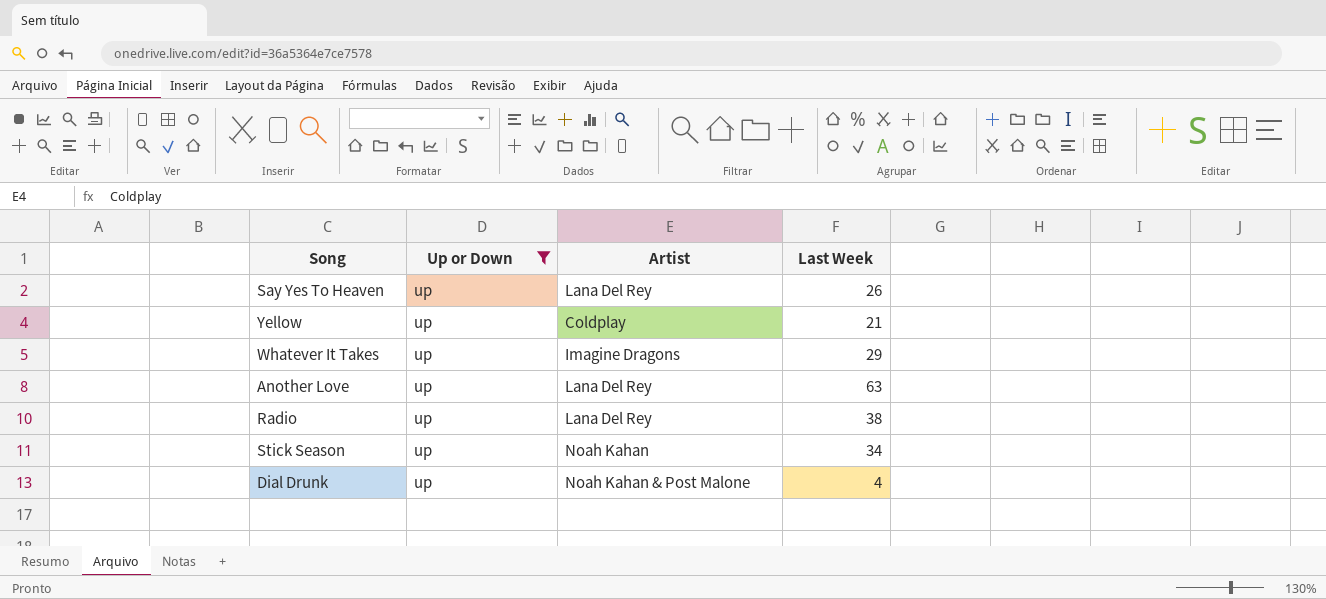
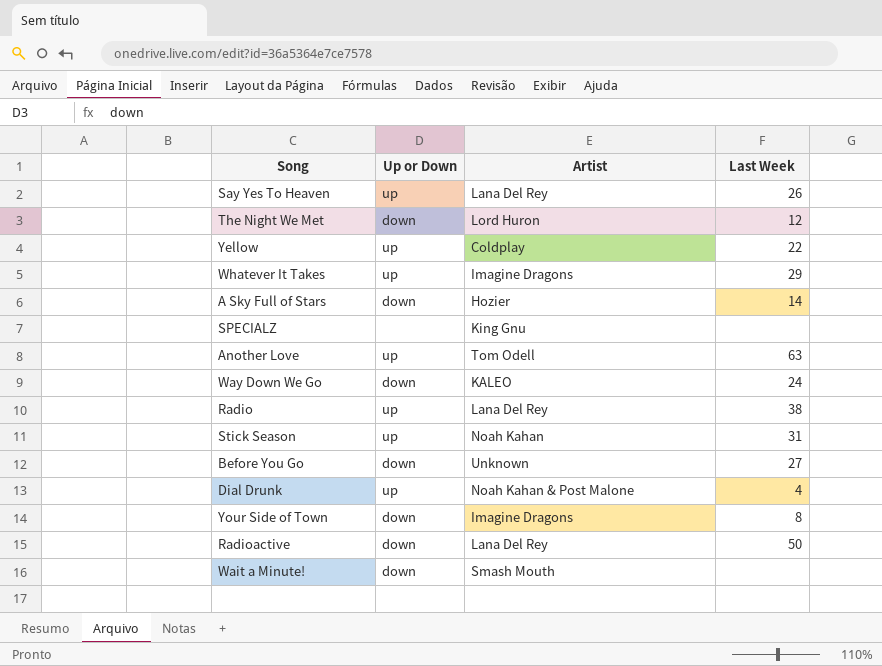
filter: Up or Down = up -> none
Yellow | Last Week: 21 -> 22
Another Love | Artist: Lana Del Rey -> Tom Odell
Stick Season | Last Week: 34 -> 31

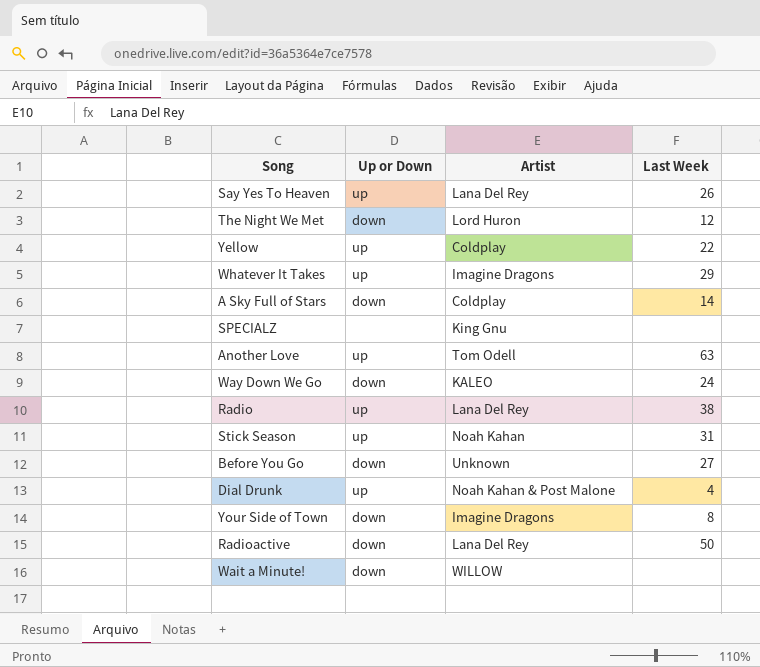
A Sky Full of Stars | Artist: Hozier -> Coldplay
Wait a Minute! | Artist: Smash Mouth -> WILLOW

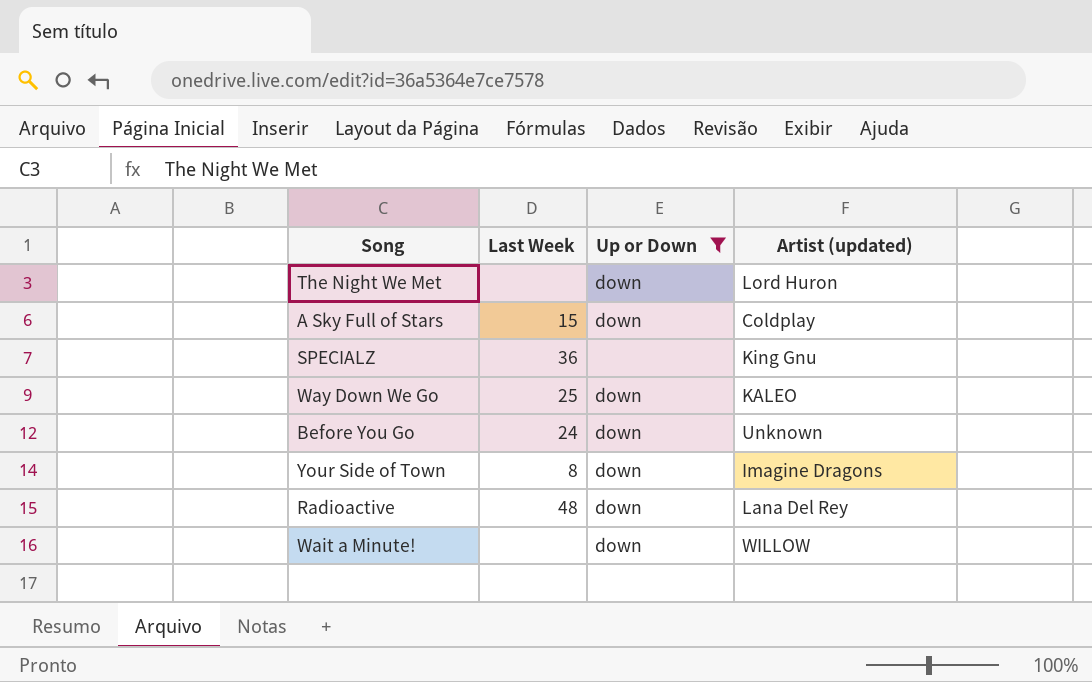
filter: none -> Up or Down != up
column Last Week | position: 4 -> 2
column name: Artist -> Artist (updated)
The Night We Met | Last Week: 12 -> none
A Sky Full of Stars | Last Week: 14 -> 15
SPECIALZ | Last Week: none -> 36
Way Down We Go | Last Week: 24 -> 25
Before You Go | Last Week: 27 -> 24
Radioactive | Last Week: 50 -> 48

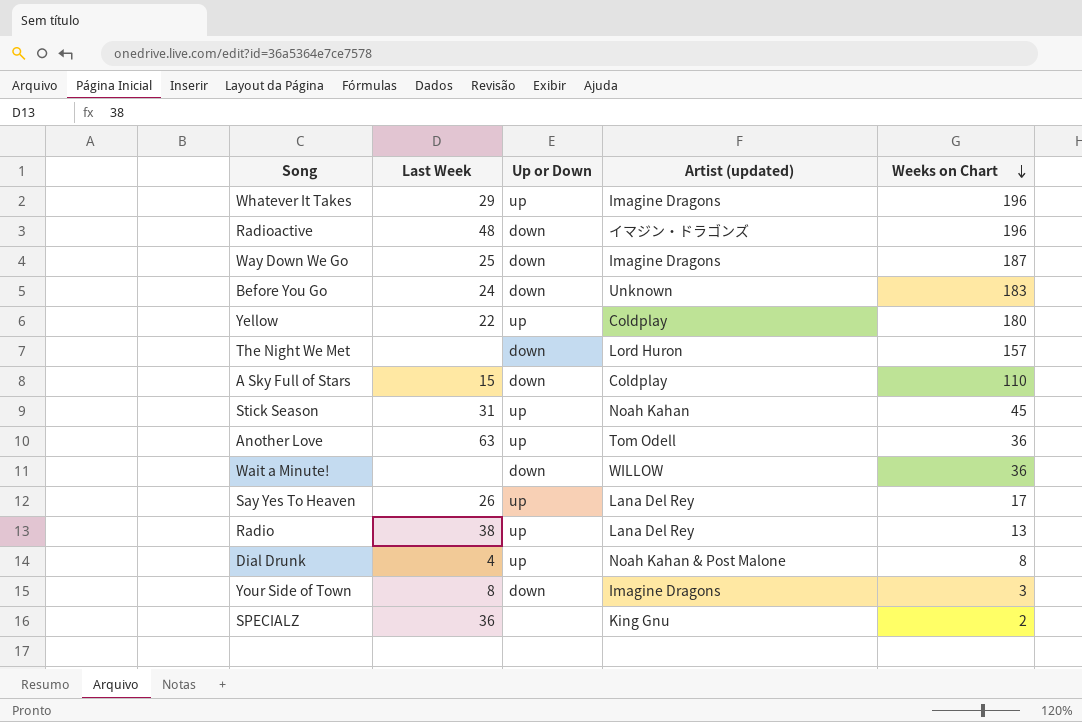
filter: Up or Down != up -> none
row order: none -> Weeks on Chart descending
column Weeks on Chart | position: none -> 5
Radioactive | Artist (updated): Lana Del Rey -> イマジン・ドラゴンズ
Way Down We Go | Artist (updated): KALEO -> Imagine Dragons

